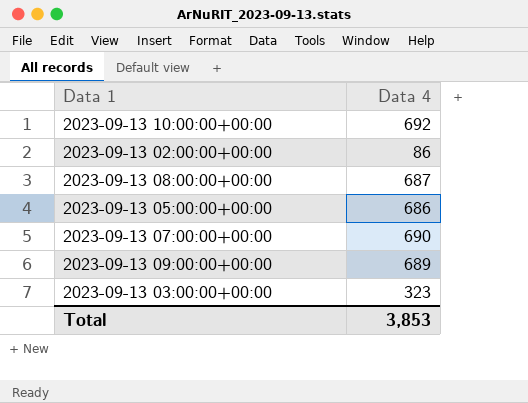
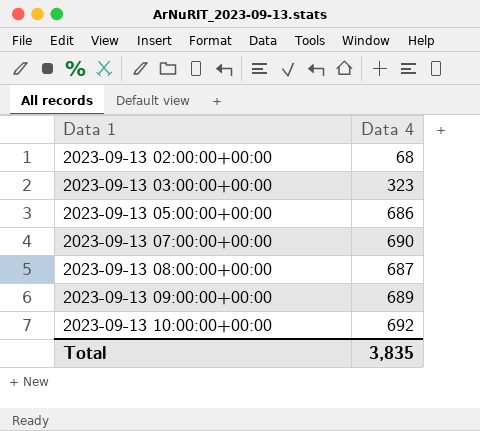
row order: none -> Data 1 ascending
2023-09-13 02:00:00+00:00 | Data 4: 86 -> 68
Total | Data 4: 3,853 -> 3,835

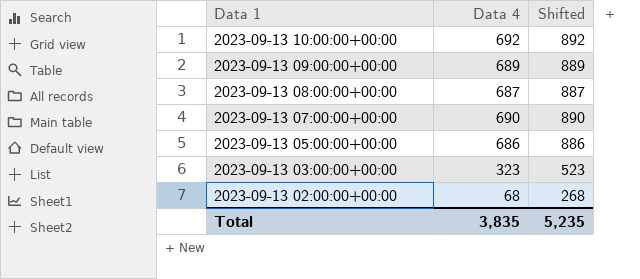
row order: Data 1 ascending -> Data 1 descending
column Shifted | formula: none -> [Data 4] + 200

